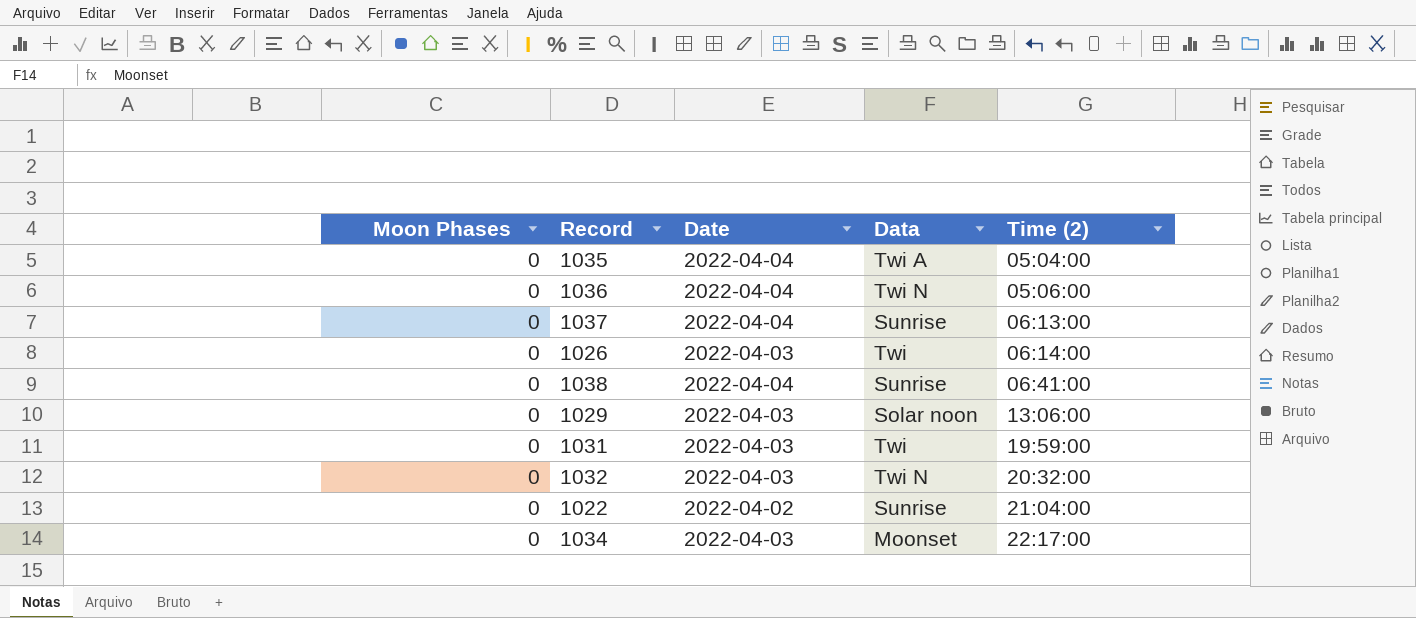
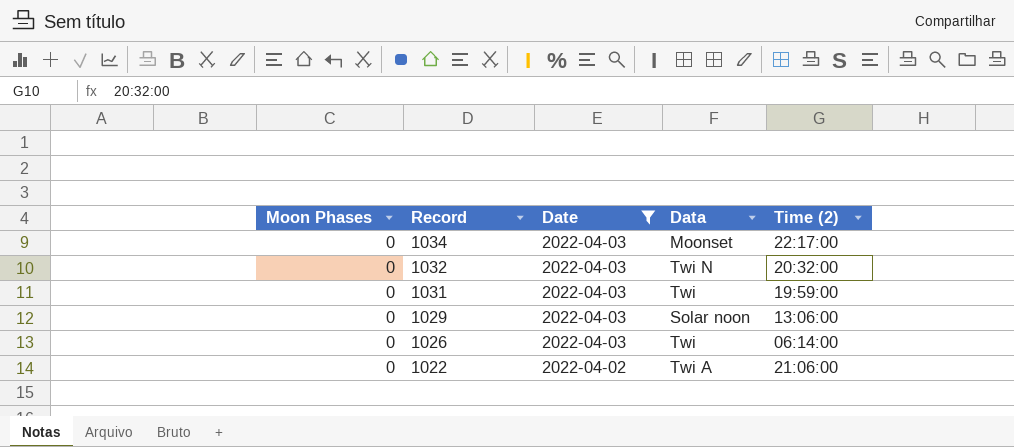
filter: none -> Date != 2022-04-04
row order: Time (2) ascending -> Record descending
1022 | Data: Sunrise -> Twi A
1022 | Time (2): 21:04:00 -> 21:06:00

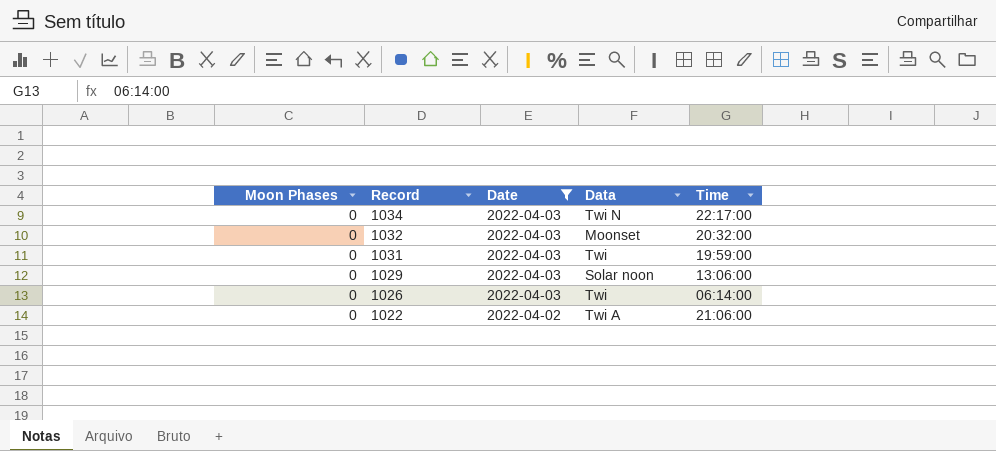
column name: Time (2) -> Time
1034 | Data: Moonset -> Twi N
1032 | Data: Twi N -> Moonset

